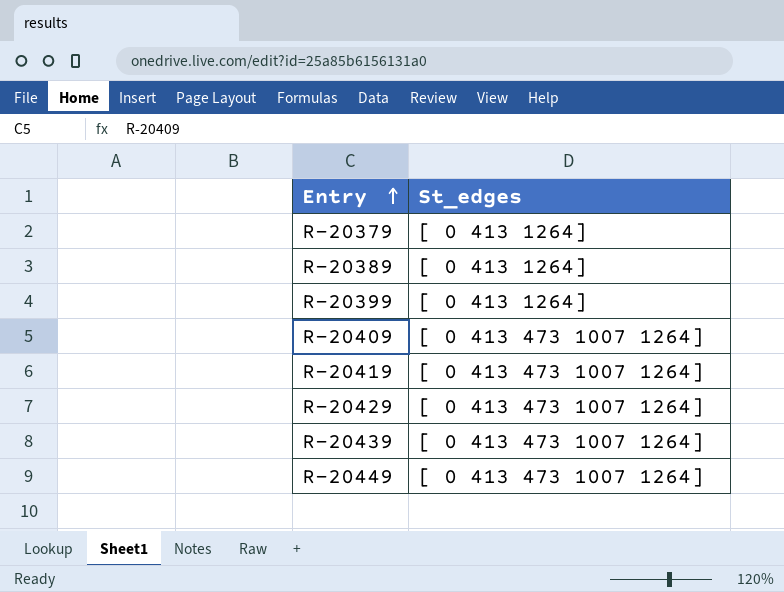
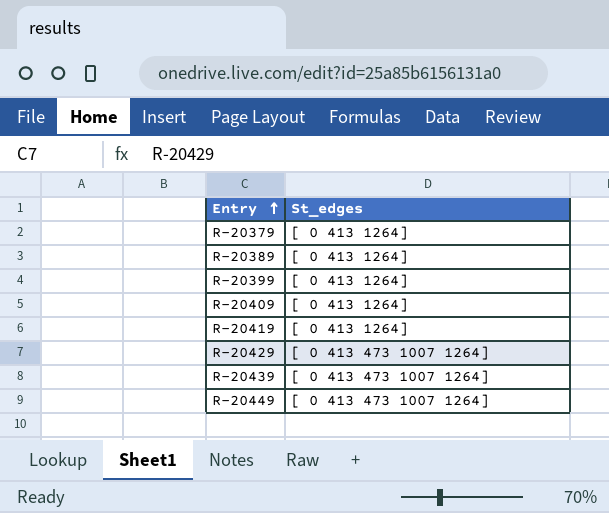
R-20409 | St_edges: [ 0 413 473 1007 1264] -> [ 0 413 1264]
R-20419 | St_edges: [ 0 413 473 1007 1264] -> [ 0 413 1264]

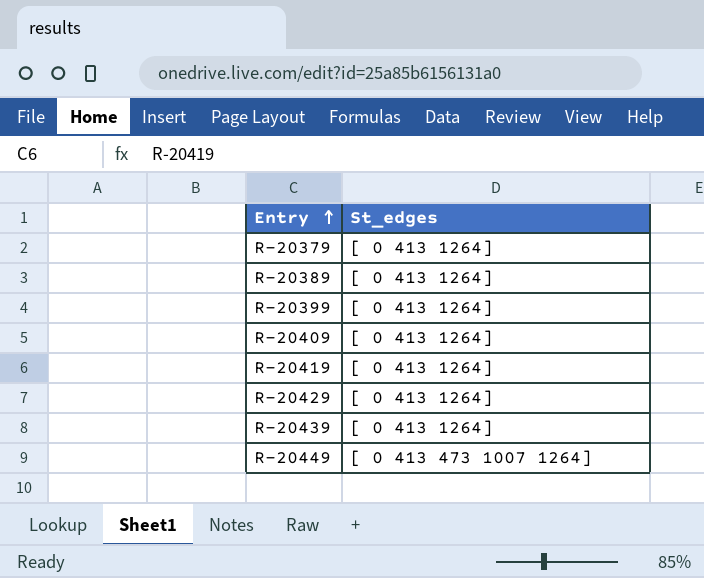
R-20429 | St_edges: [ 0 413 473 1007 1264] -> [ 0 413 1264]
R-20439 | St_edges: [ 0 413 473 1007 1264] -> [ 0 413 1264]

